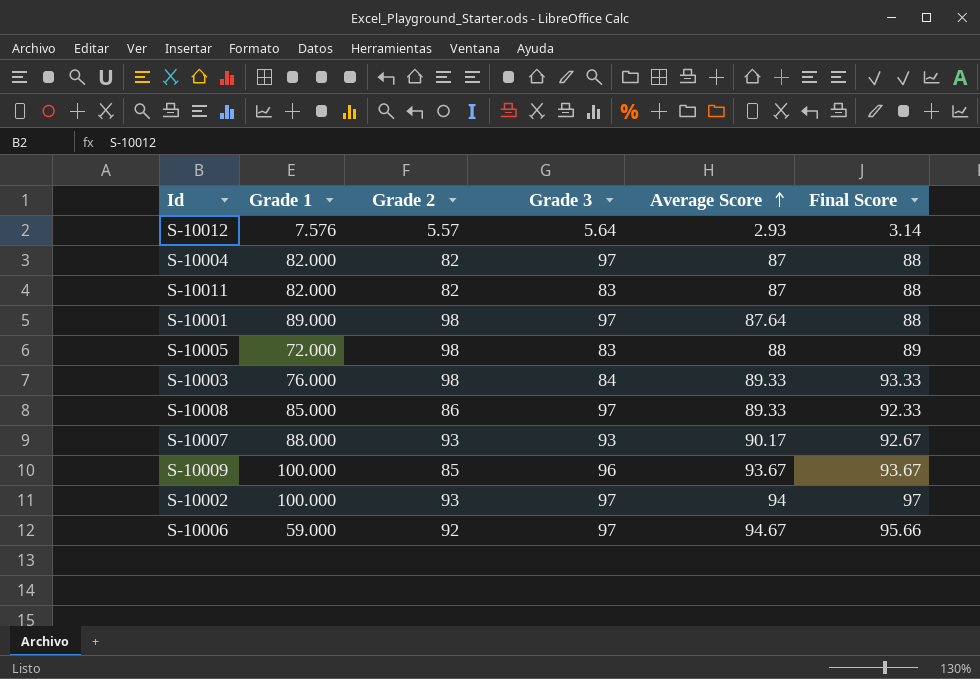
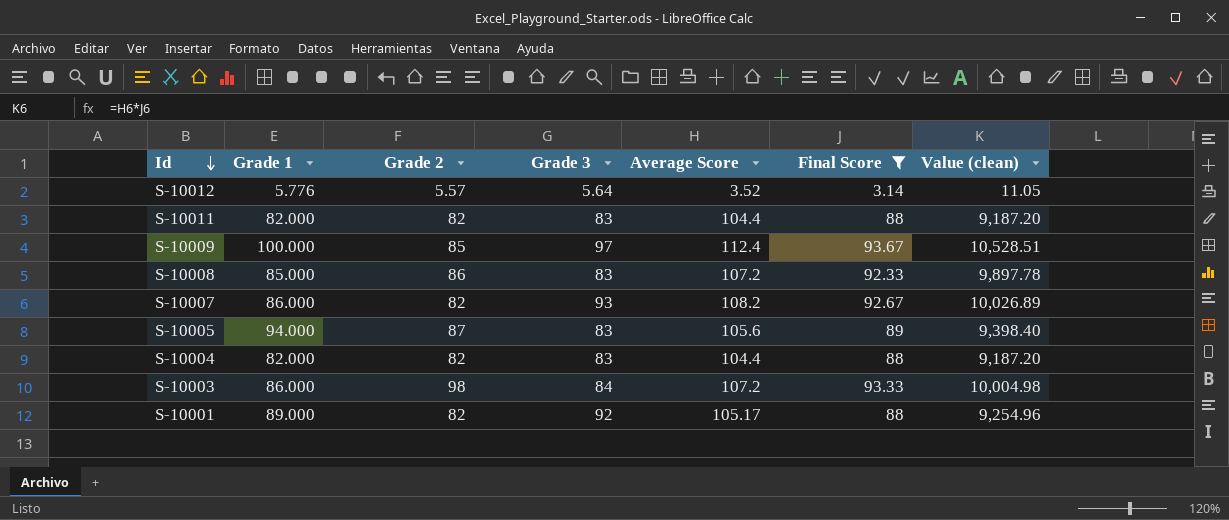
filter: none -> Final Score <= 93.67
row order: Average Score ascending -> Id descending
column Value (clean) | formula: none -> [Average Score] * [Final Score]
S-10012 | Grade 1: 7.576 -> 5.776
S-10012 | Average Score: 2.93 -> 3.52
S-10011 | Average Score: 87 -> 104.4
S-10009 | Grade 3: 96 -> 97
S-10009 | Average Score: 93.67 -> 112.4
S-10008 | Grade 3: 97 -> 83
S-10008 | Average Score: 89.33 -> 107.2
S-10007 | Grade 1: 88.000 -> 86.000
S-10007 | Grade 2: 93 -> 82
S-10007 | Average Score: 90.17 -> 108.2
S-10005 | Grade 1: 72.000 -> 94.000
S-10005 | Grade 2: 98 -> 87
S-10005 | Average Score: 88 -> 105.6
S-10004 | Grade 3: 97 -> 83
S-10004 | Average Score: 87 -> 104.4
S-10003 | Grade 1: 76.000 -> 86.000
S-10003 | Average Score: 89.33 -> 107.2
S-10001 | Grade 2: 98 -> 82
S-10001 | Grade 3: 97 -> 92
S-10001 | Average Score: 87.64 -> 105.17

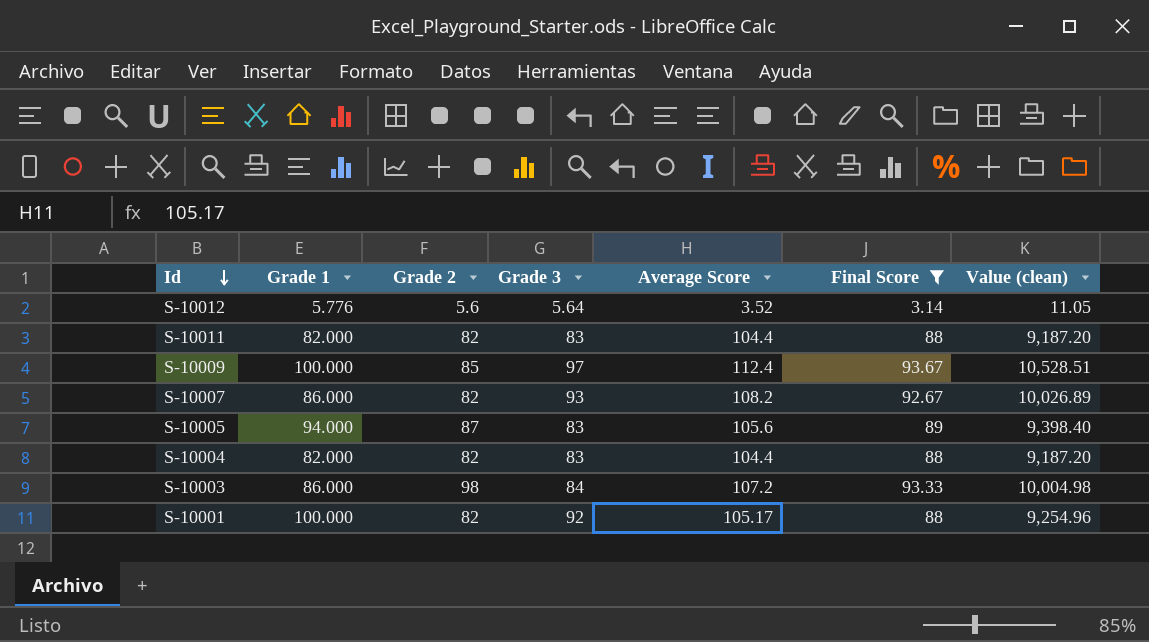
row S-10008: 85.000 | 86 | 83 | 107.2 | 92.33 | 9,897.78 -> none
S-10012 | Grade 2: 5.57 -> 5.6
S-10001 | Grade 1: 89.000 -> 100.000

